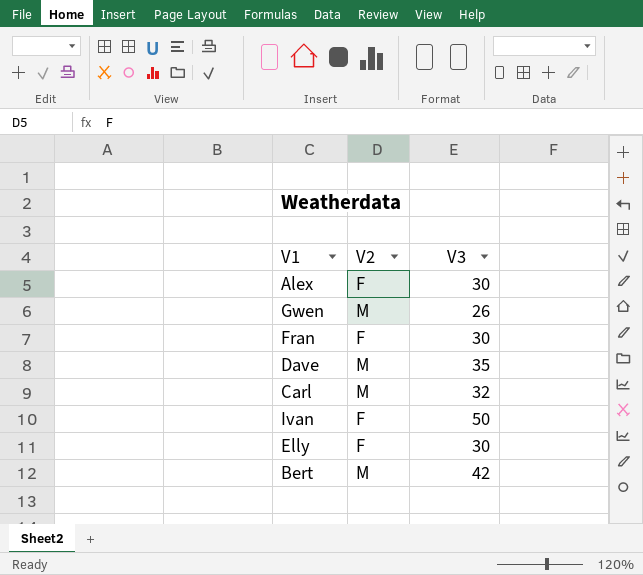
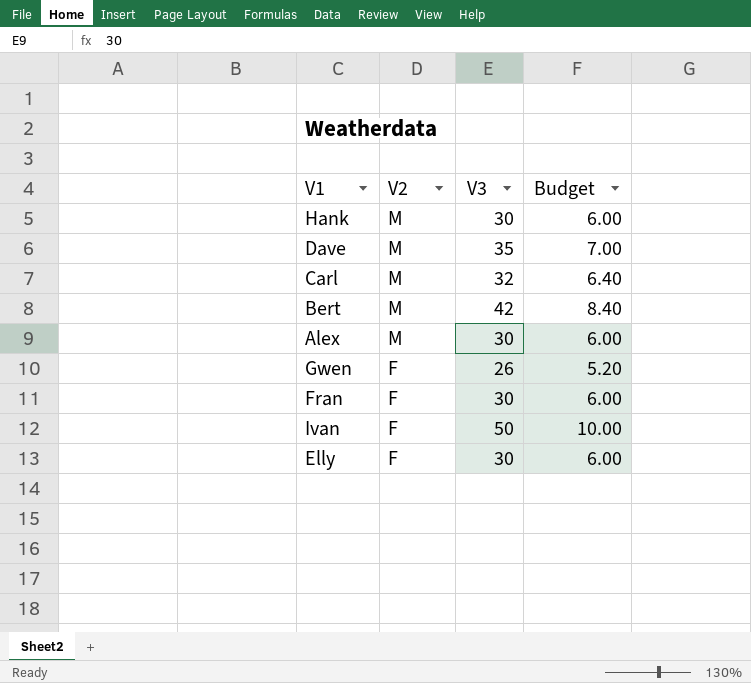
row order: none -> V2 descending
column Budget | formula: none -> [V3] * 0.2
row Hank: none -> M | 30 | 6.00
Alex | V2: F -> M
Gwen | V2: M -> F

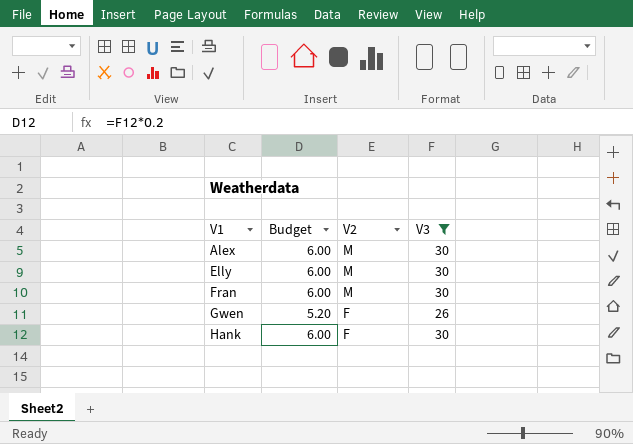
filter: none -> V3 <= 30
row order: V2 descending -> V1 ascending
column Budget | position: 4 -> 2
Elly | V2: F -> M
Fran | V2: F -> M
Hank | V2: M -> F

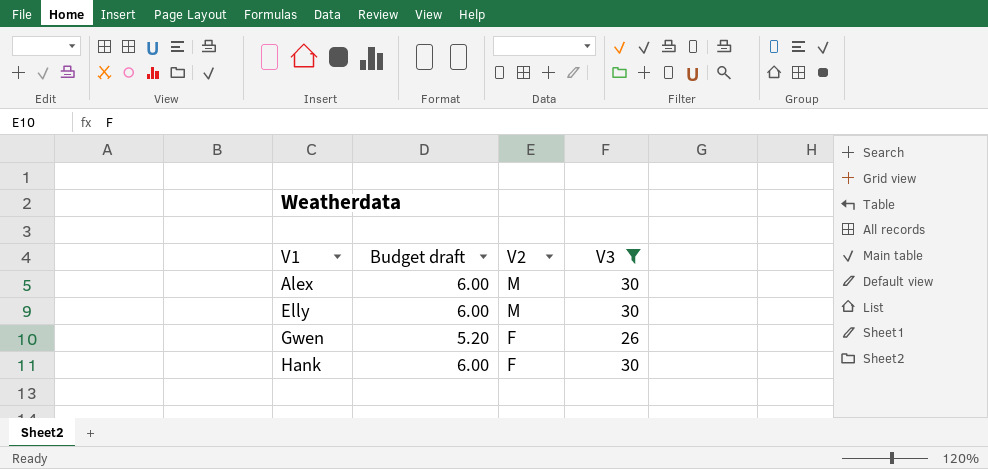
column name: Budget -> Budget draft
row Fran: 6.00 | M | 30 -> none

